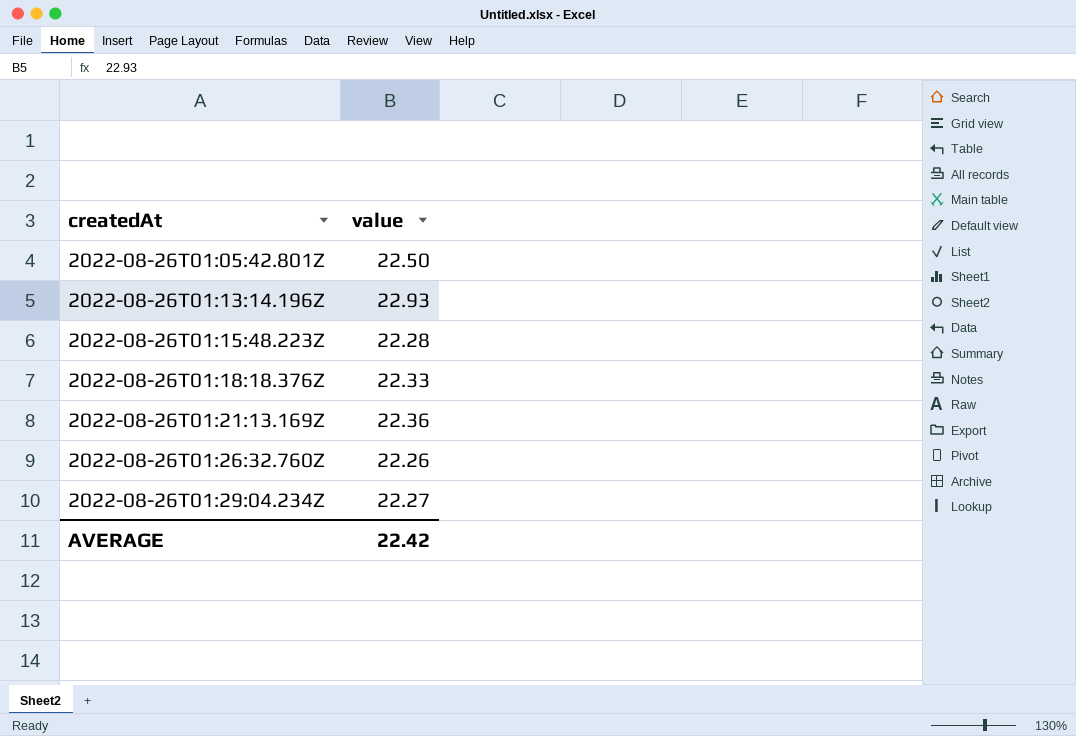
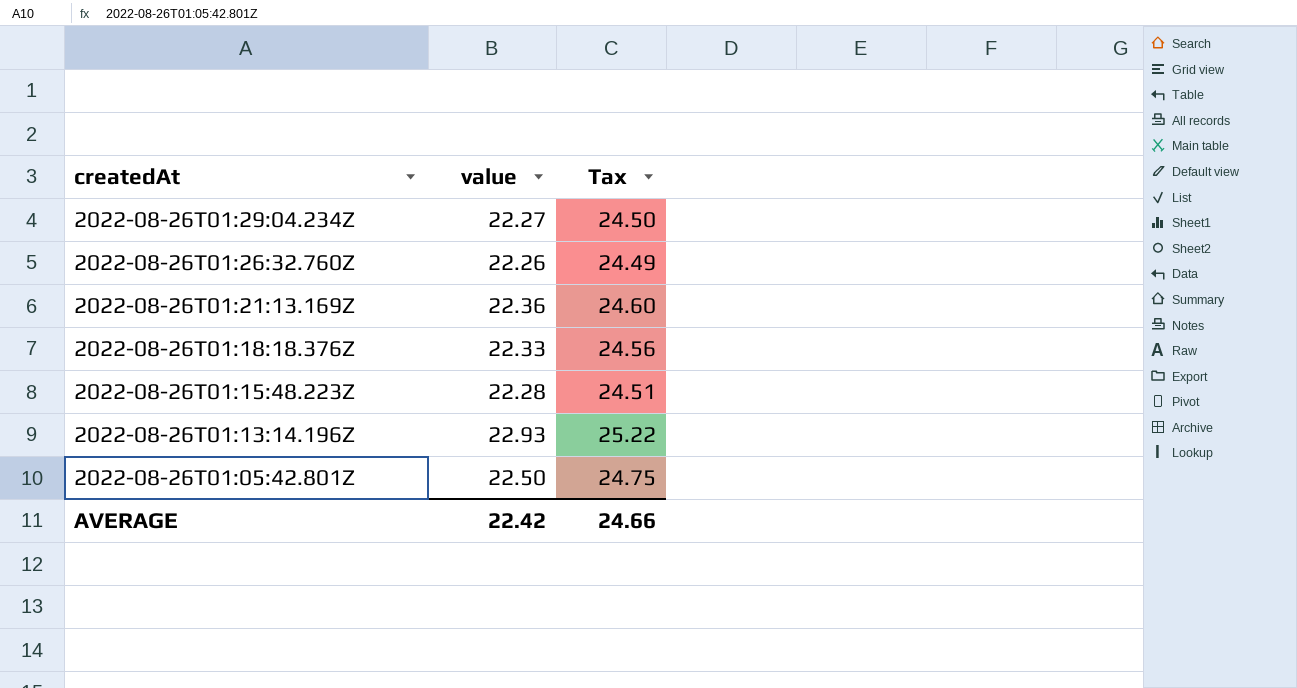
row order: createdAt ascending -> createdAt descending
column Tax | formula: none -> [value] * 1.1

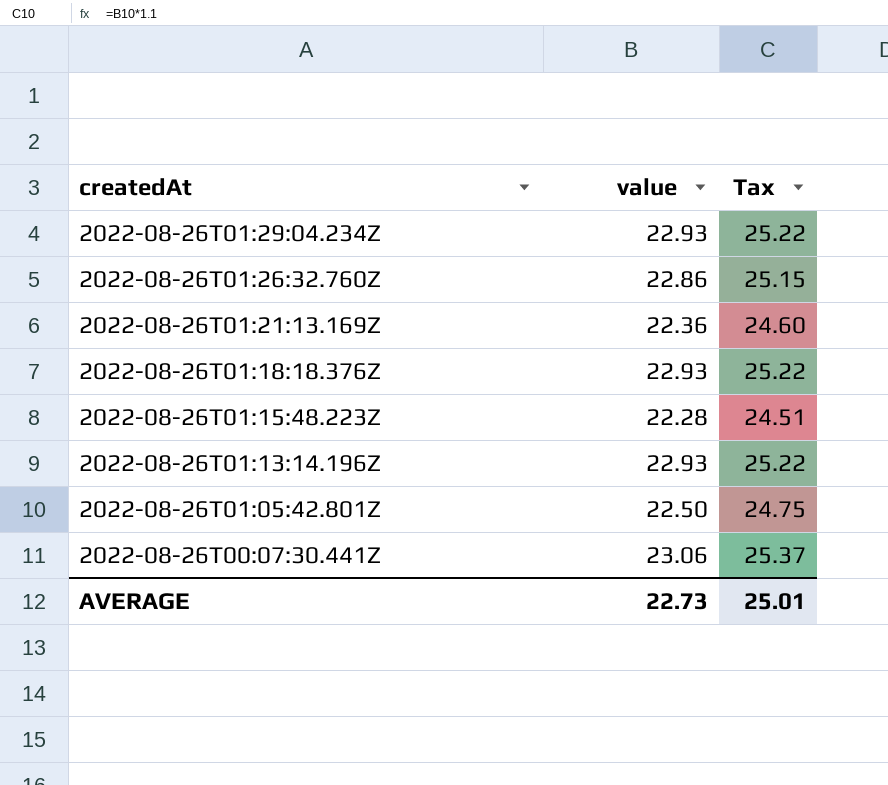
2022-08-26T01:29:04.234Z | value: 22.27 -> 22.93
2022-08-26T01:29:04.234Z | Tax: 24.50 -> 25.22
2022-08-26T01:26:32.760Z | value: 22.26 -> 22.86
2022-08-26T01:26:32.760Z | Tax: 24.49 -> 25.15
2022-08-26T01:18:18.376Z | value: 22.33 -> 22.93
2022-08-26T01:18:18.376Z | Tax: 24.56 -> 25.22
row 2022-08-26T00:07:30.441Z: none -> 23.06 | 25.37
AVERAGE | value: 22.42 -> 22.73
AVERAGE | Tax: 24.66 -> 25.01

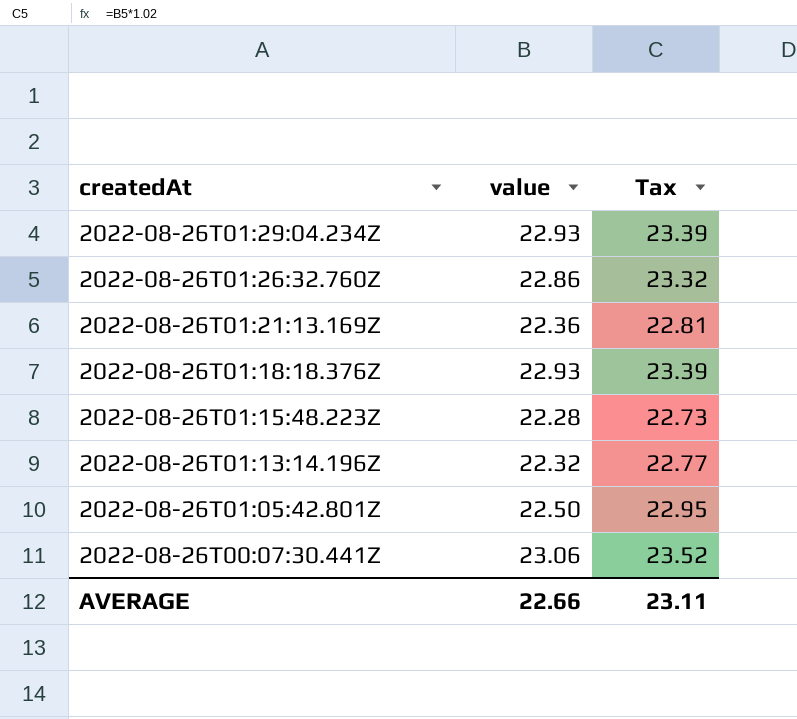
column Tax | formula: [value] * 1.1 -> [value] * 1.02
2022-08-26T01:13:14.196Z | value: 22.93 -> 22.32
AVERAGE | value: 22.73 -> 22.66
AVERAGE | Tax: 25.01 -> 23.11

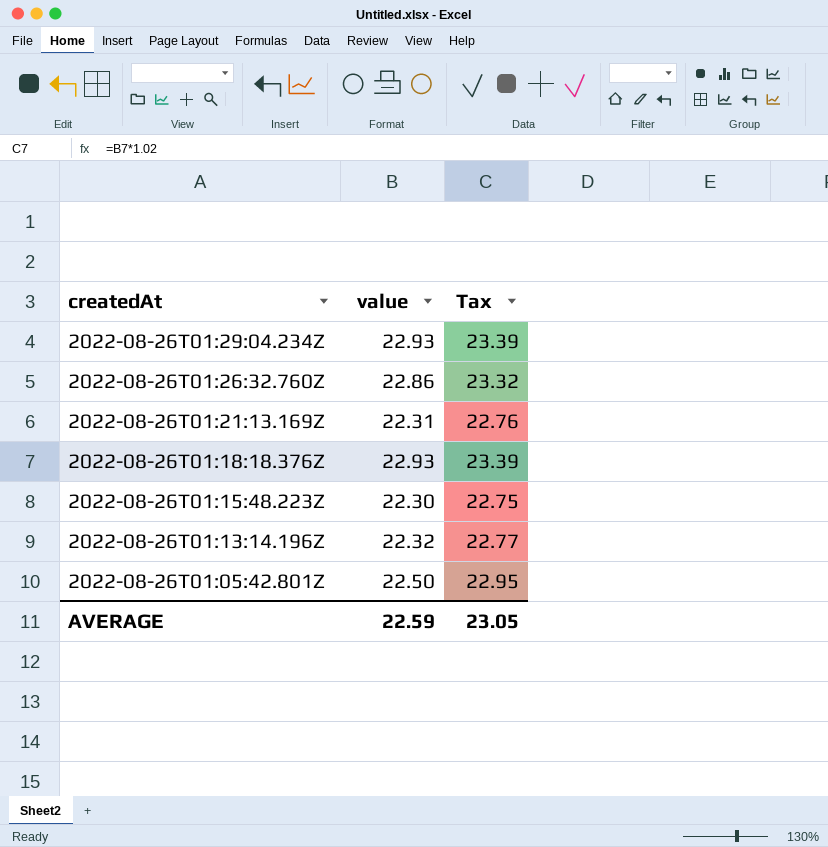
row 2022-08-26T00:07:30.441Z: 23.06 | 23.52 -> none
2022-08-26T01:21:13.169Z | value: 22.36 -> 22.31
2022-08-26T01:21:13.169Z | Tax: 22.81 -> 22.76
2022-08-26T01:15:48.223Z | value: 22.28 -> 22.30
2022-08-26T01:15:48.223Z | Tax: 22.73 -> 22.75
AVERAGE | value: 22.66 -> 22.59
AVERAGE | Tax: 23.11 -> 23.05

